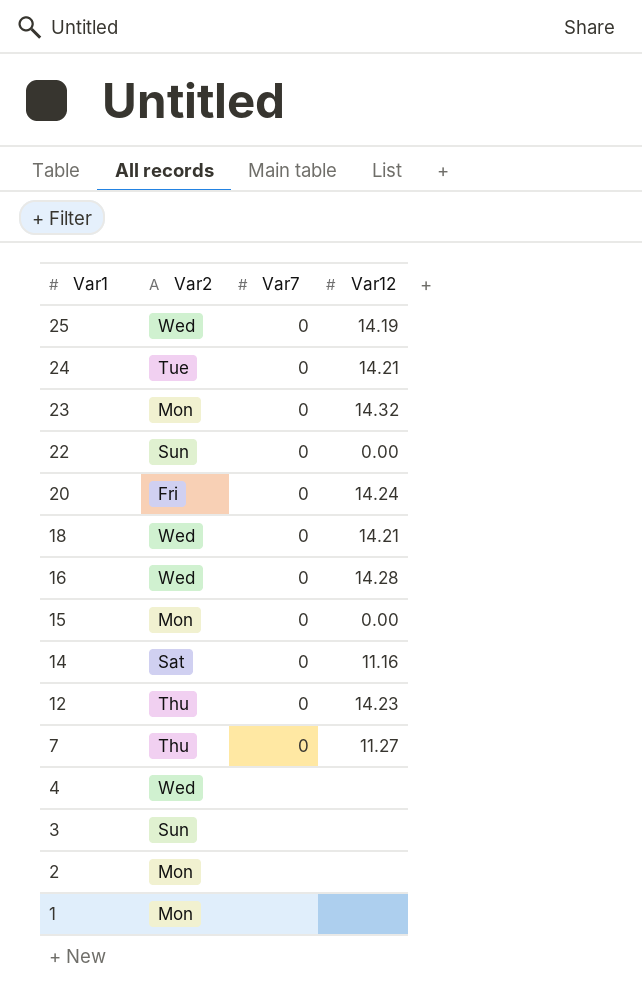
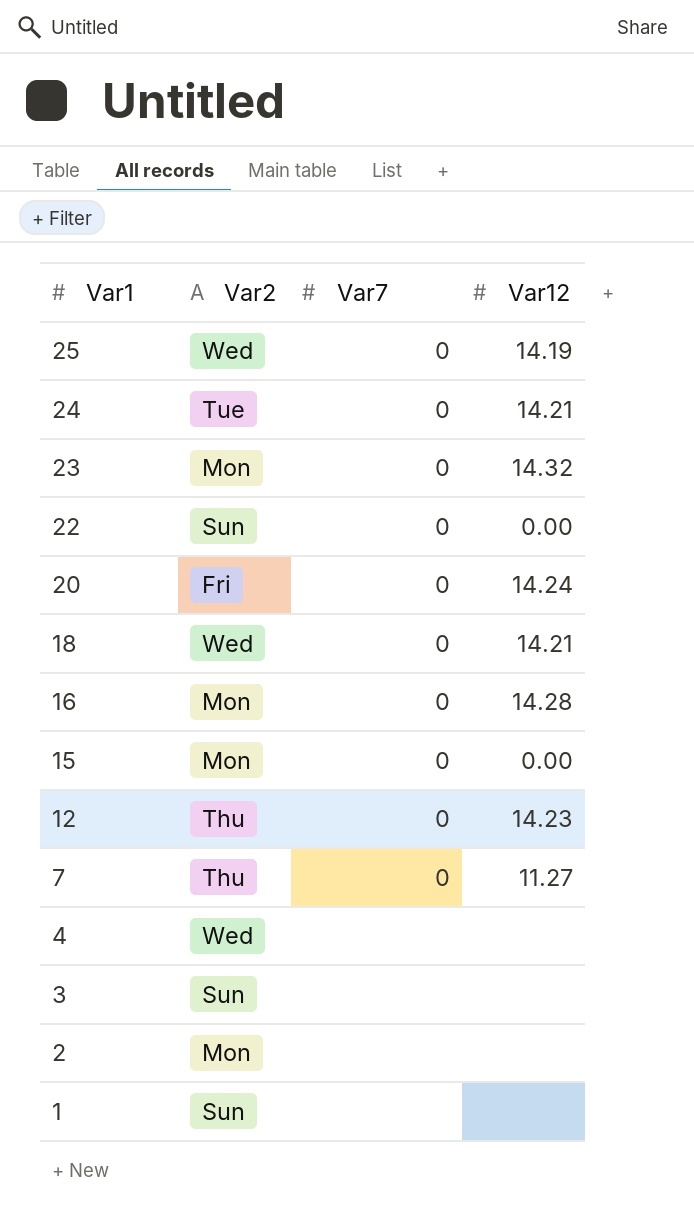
row 14: Sat | 0 | 11.16 -> none
16 | Var2: Wed -> Mon
1 | Var2: Mon -> Sun

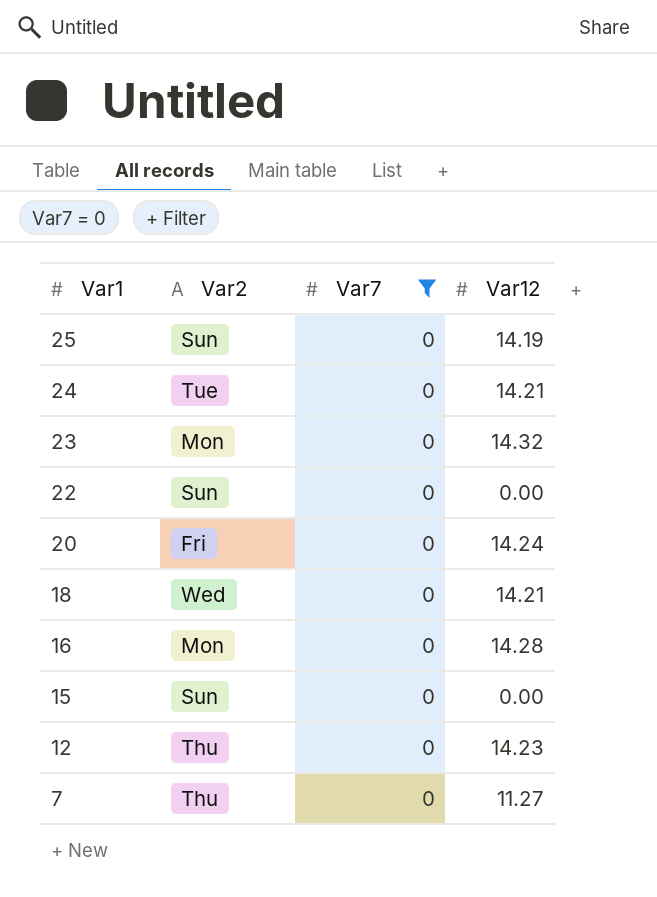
filter: none -> Var7 = 0
25 | Var2: Wed -> Sun
15 | Var2: Mon -> Sun

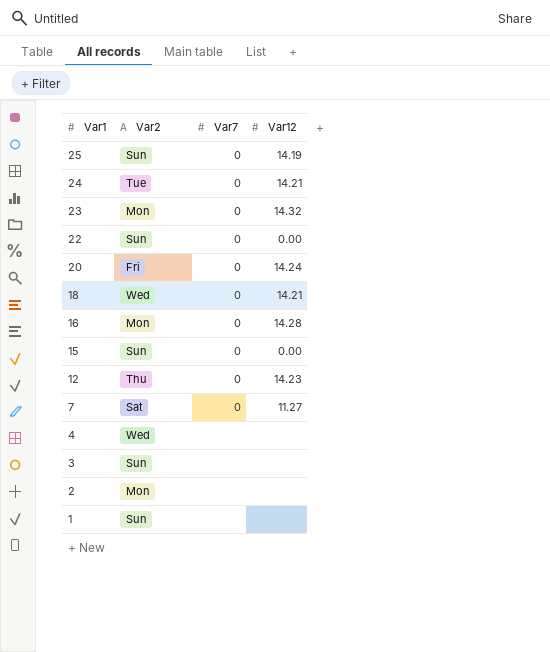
filter: Var7 = 0 -> none
7 | Var2: Thu -> Sat

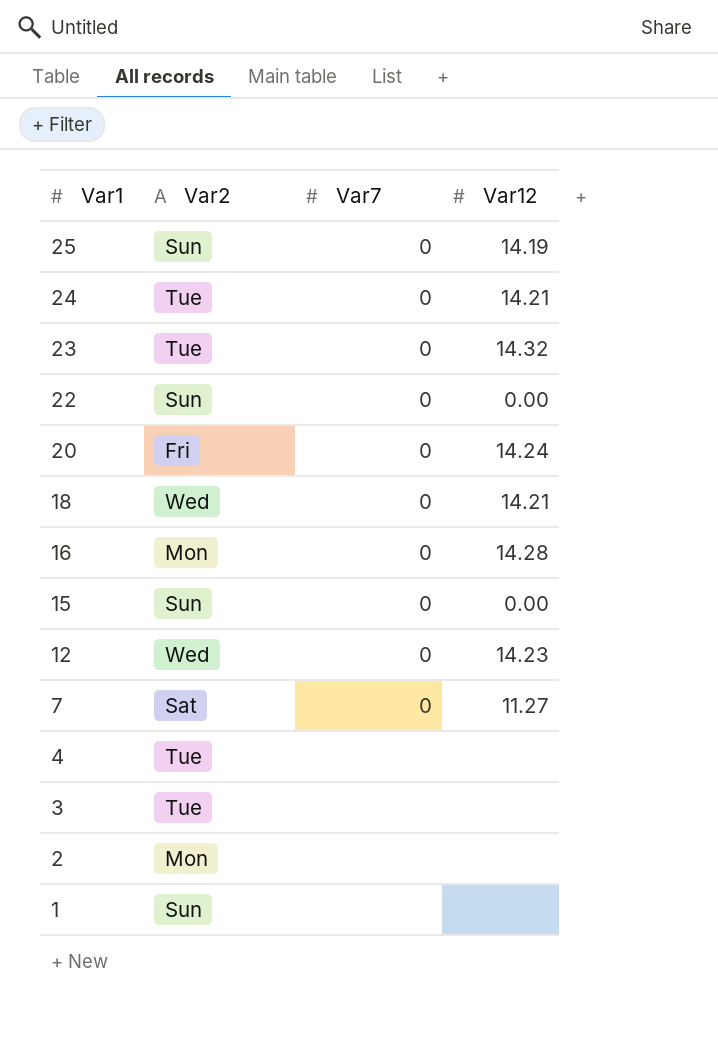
23 | Var2: Mon -> Tue
12 | Var2: Thu -> Wed
4 | Var2: Wed -> Tue
3 | Var2: Sun -> Tue

